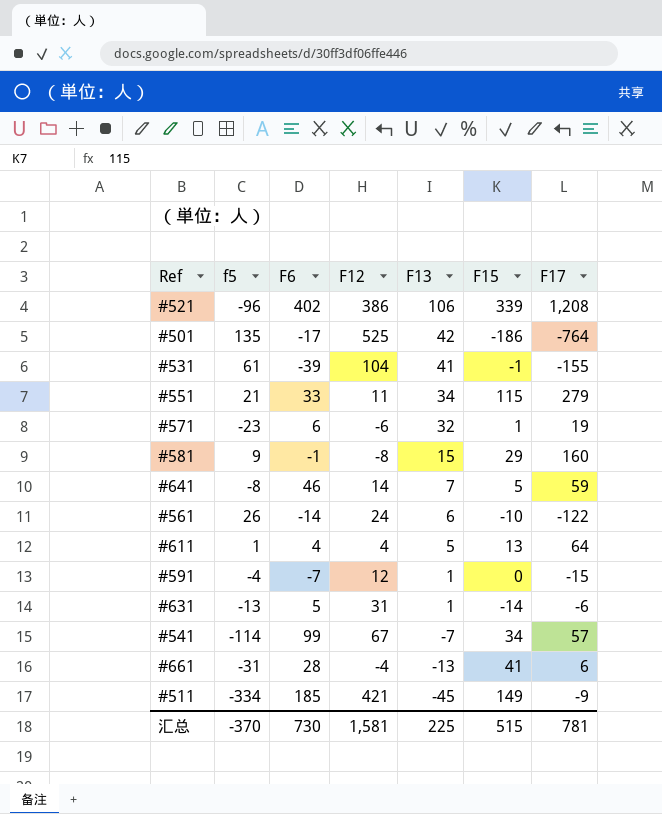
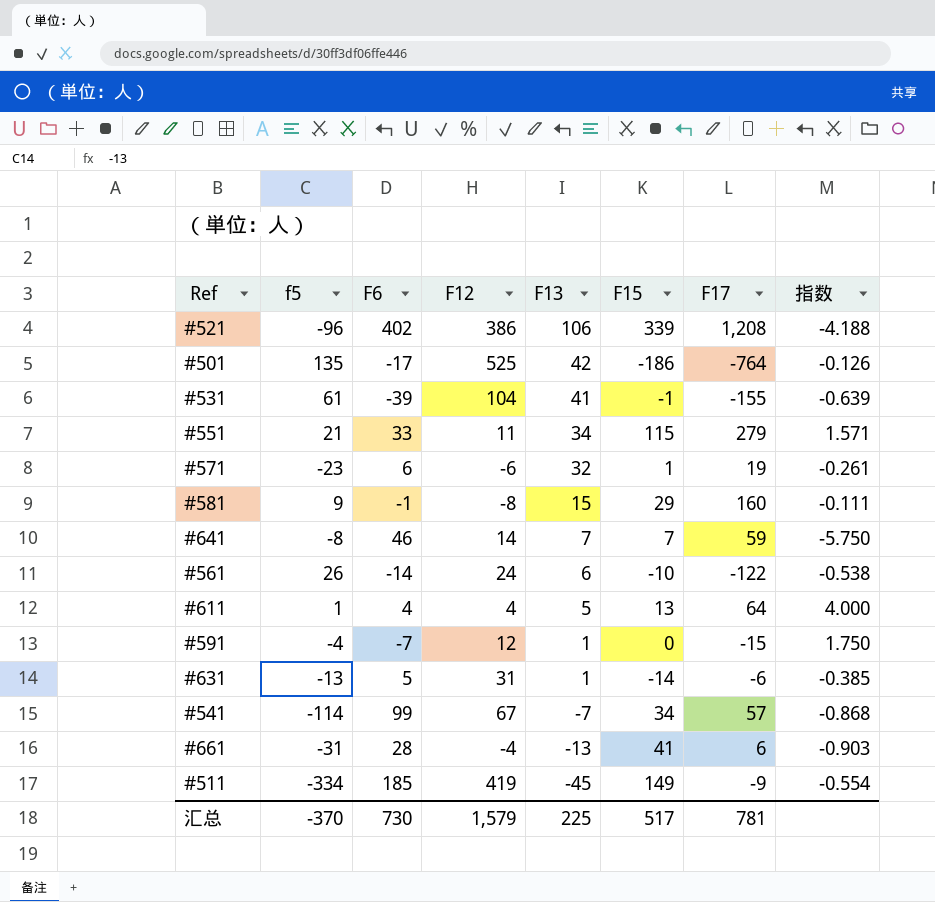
column 指数 | formula: none -> [F6] / [f5]
#641 | F15: 5 -> 7
#511 | F12: 421 -> 419
汇总 | F12: 1,581 -> 1,579
汇总 | F15: 515 -> 517

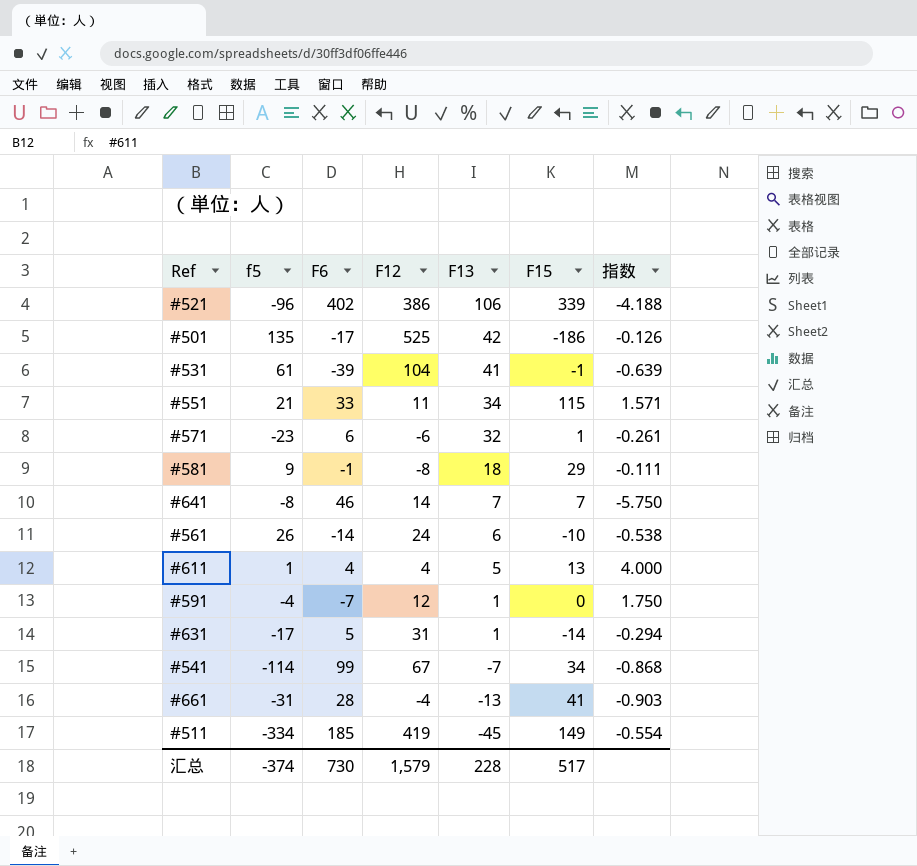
column F17 | position: 7 -> none
#581 | F13: 15 -> 18
#631 | f5: -13 -> -17
#631 | 指数: -0.385 -> -0.294
汇总 | f5: -370 -> -374
汇总 | F13: 225 -> 228

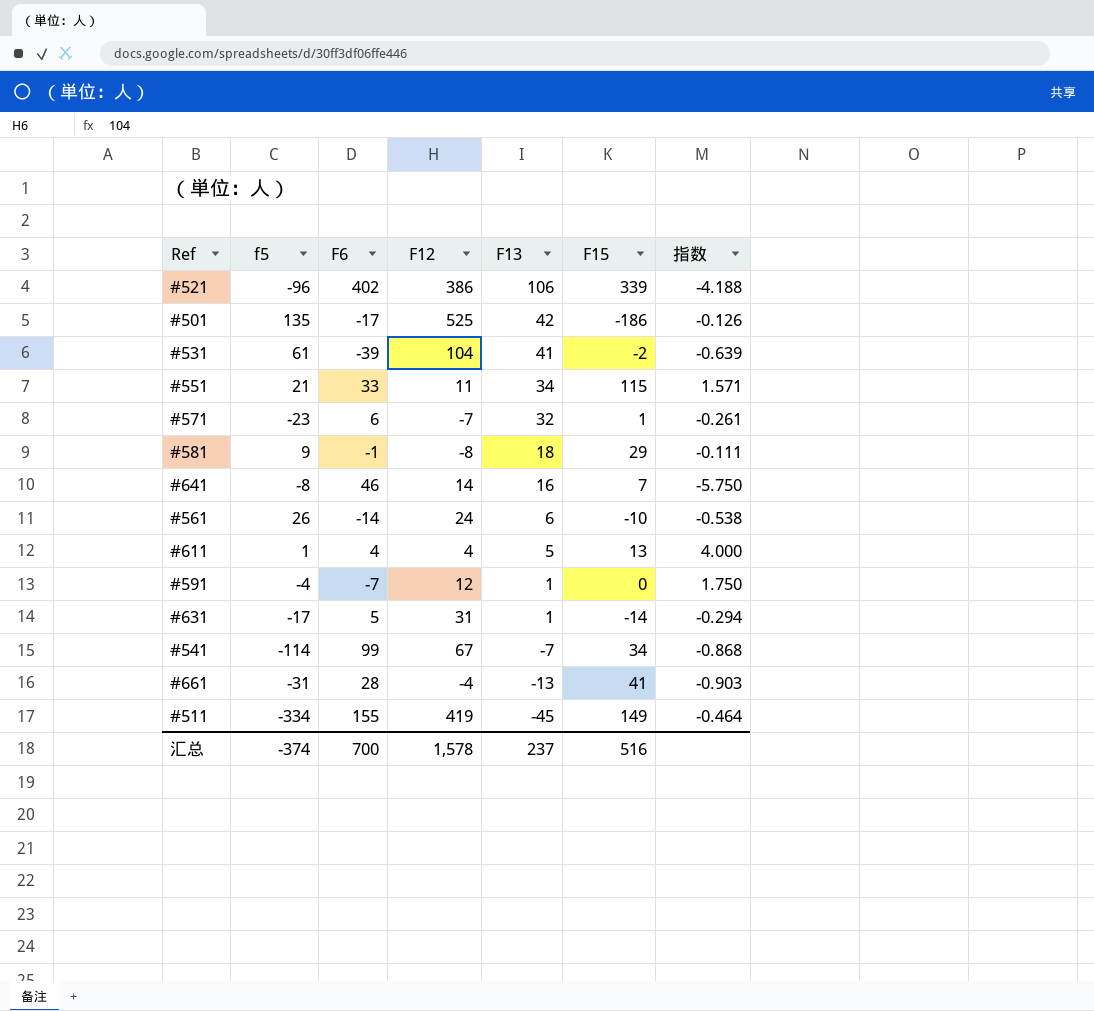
#531 | F15: -1 -> -2
#571 | F12: -6 -> -7
#641 | F13: 7 -> 16
#511 | F6: 185 -> 155
#511 | 指数: -0.554 -> -0.464
汇总 | F6: 730 -> 700
汇总 | F12: 1,579 -> 1,578
汇总 | F13: 228 -> 237
汇总 | F15: 517 -> 516

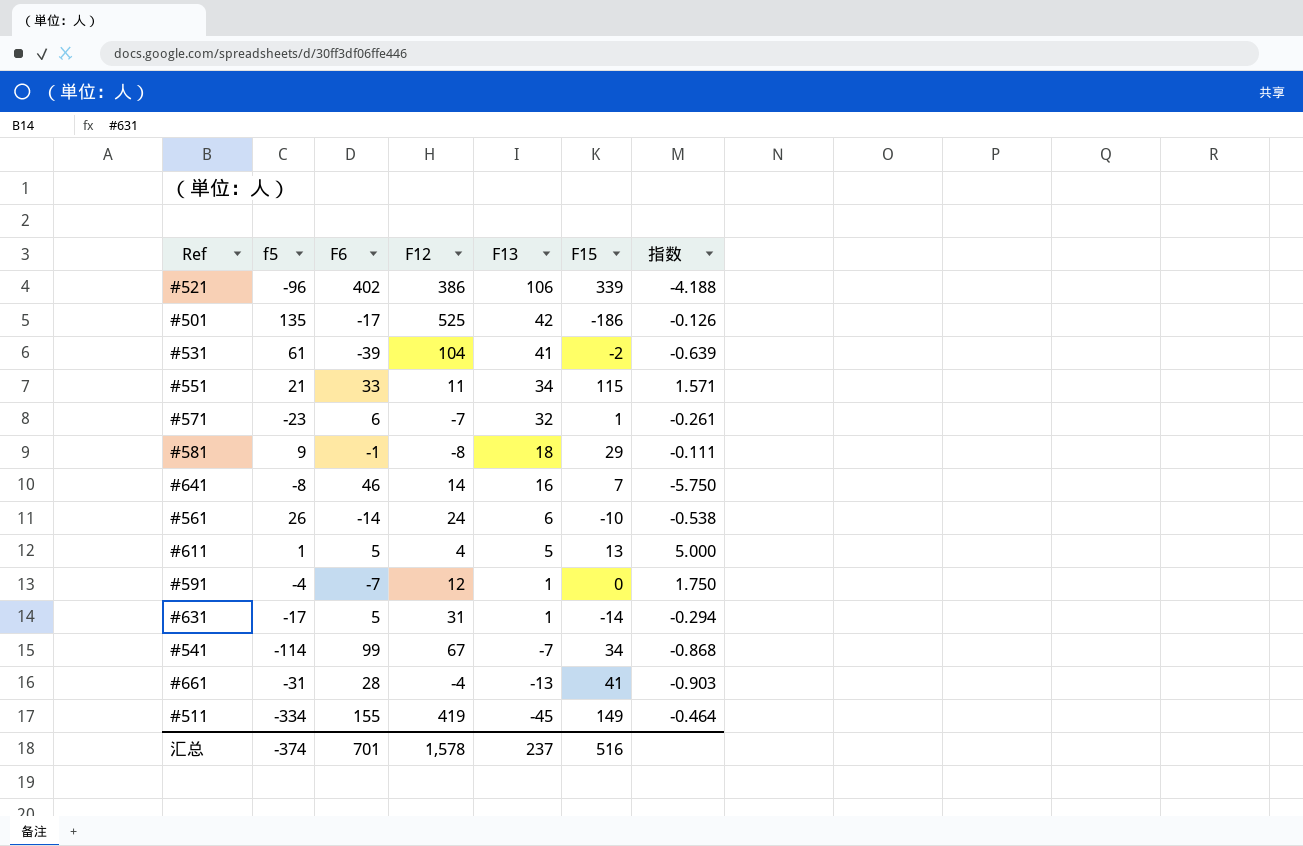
#611 | F6: 4 -> 5
#611 | 指数: 4.000 -> 5.000
汇总 | F6: 700 -> 701

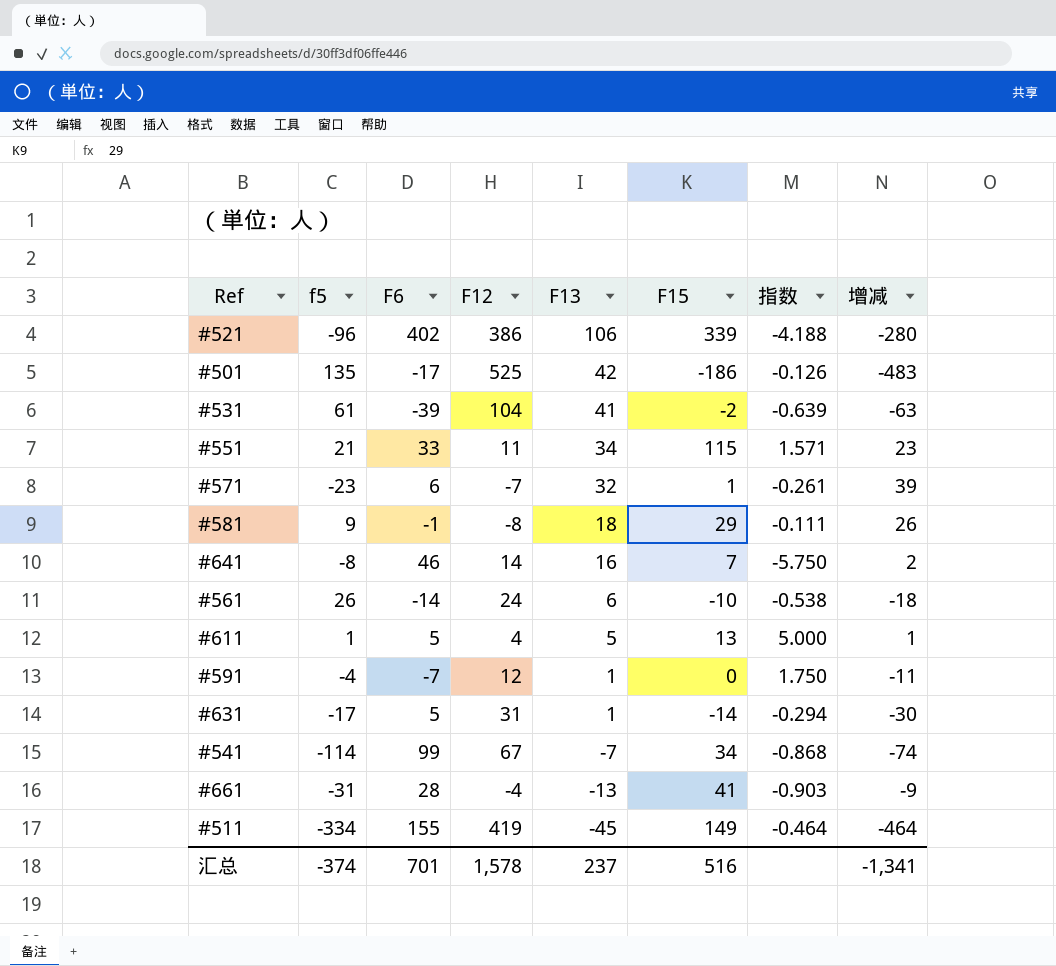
column 增减 | formula: none -> [F13] - [F12]

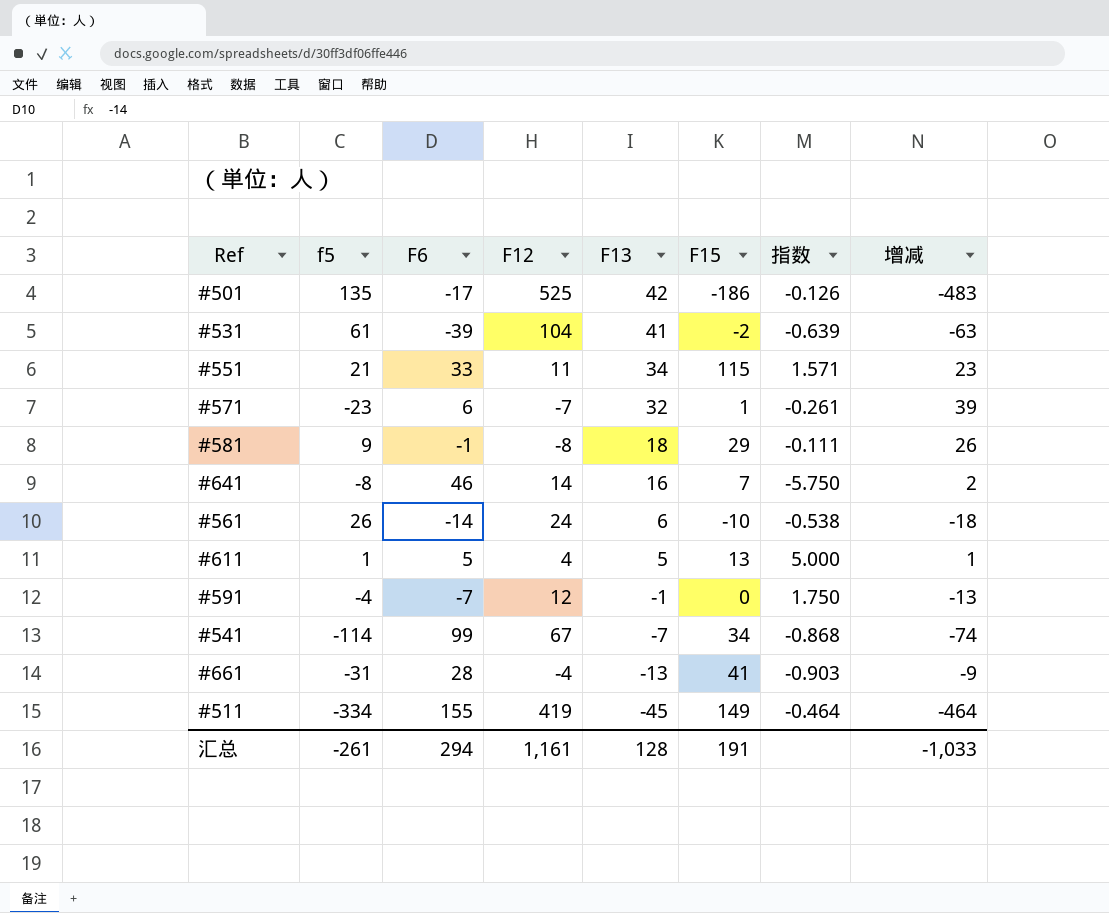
row #521: -96 | 402 | 386 | 106 | 339 | -4.188 | -280 -> none
row #631: -17 | 5 | 31 | 1 | -14 | -0.294 | -30 -> none
#591 | F13: 1 -> -1
#591 | 增减: -11 -> -13
汇总 | f5: -374 -> -261
汇总 | F6: 701 -> 294
汇总 | F12: 1,578 -> 1,161
汇总 | F13: 237 -> 128
汇总 | F15: 516 -> 191
汇总 | 增减: -1,341 -> -1,033

